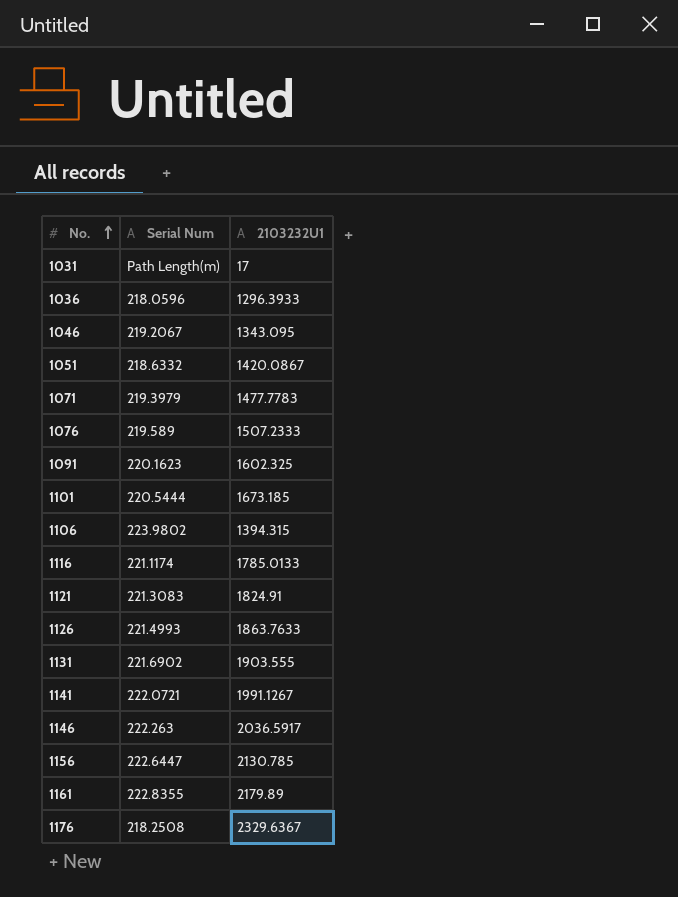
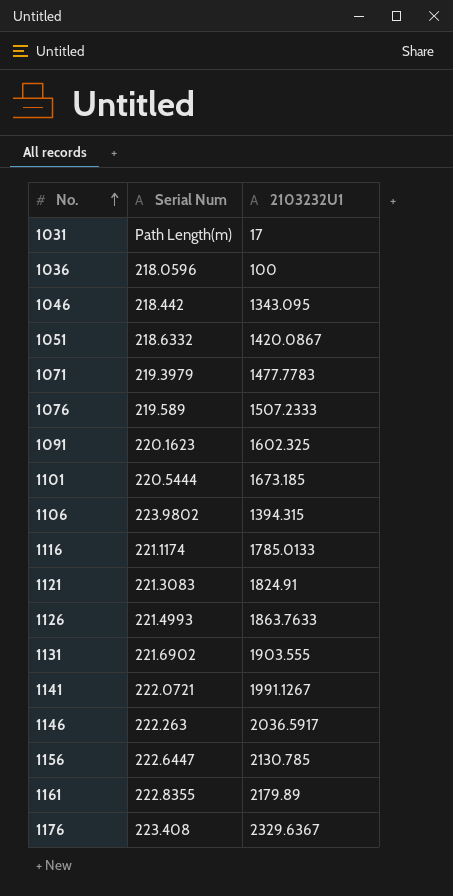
1036 | 2103232U1: 1296.3933 -> 100
1046 | Serial Num: 219.2067 -> 218.442
1176 | Serial Num: 218.2508 -> 223.408

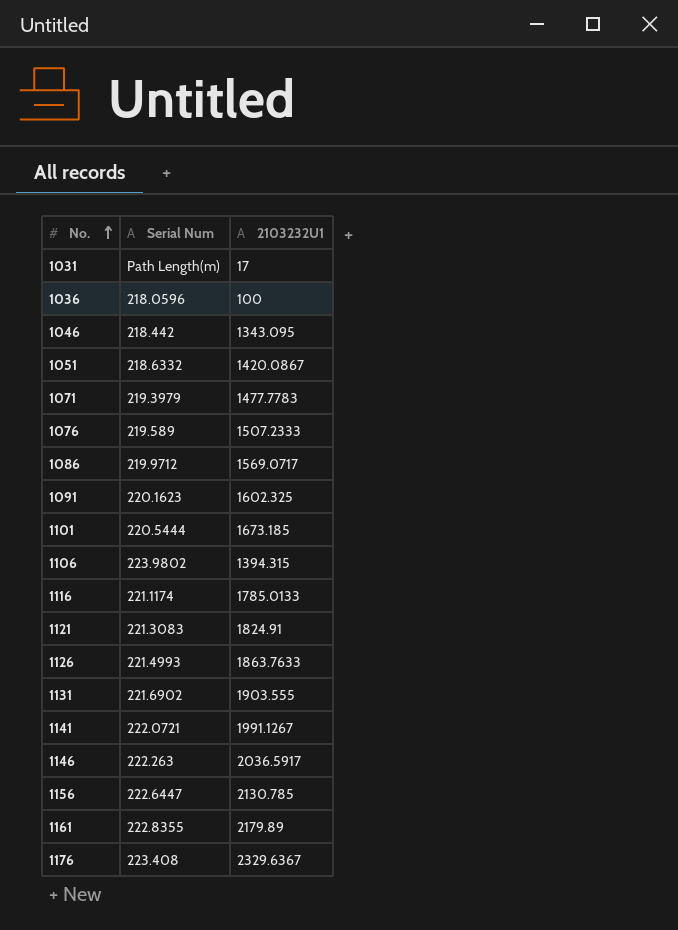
row 1086: none -> 219.9712 | 1569.0717

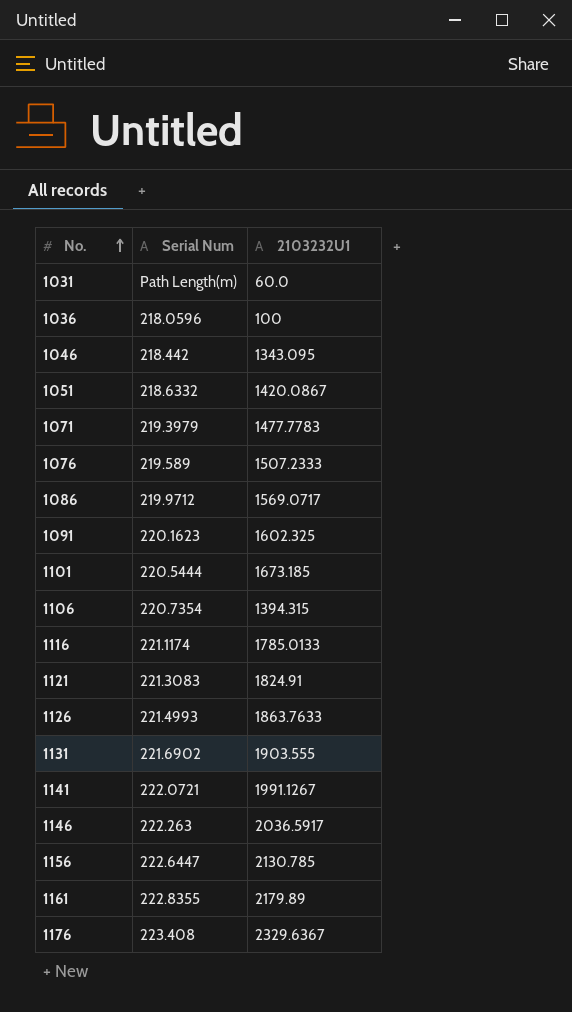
1031 | 2103232U1: 17 -> 60.0
1106 | Serial Num: 223.9802 -> 220.7354

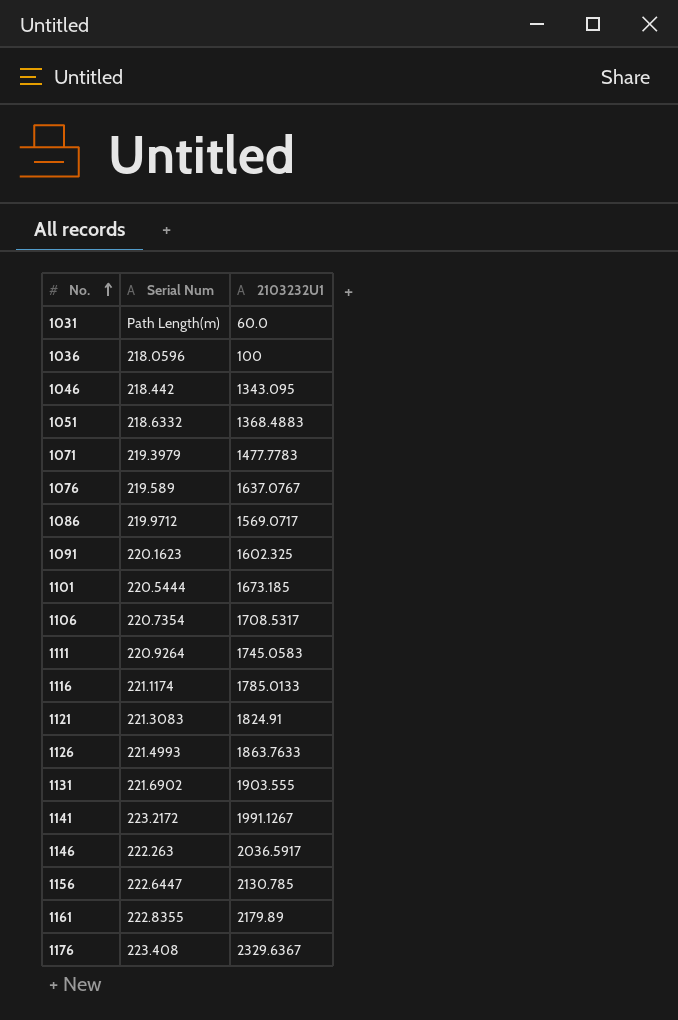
1051 | 2103232U1: 1420.0867 -> 1368.4883
1076 | 2103232U1: 1507.2333 -> 1637.0767
1106 | 2103232U1: 1394.315 -> 1708.5317
row 1111: none -> 220.9264 | 1745.0583
1141 | Serial Num: 222.0721 -> 223.2172

